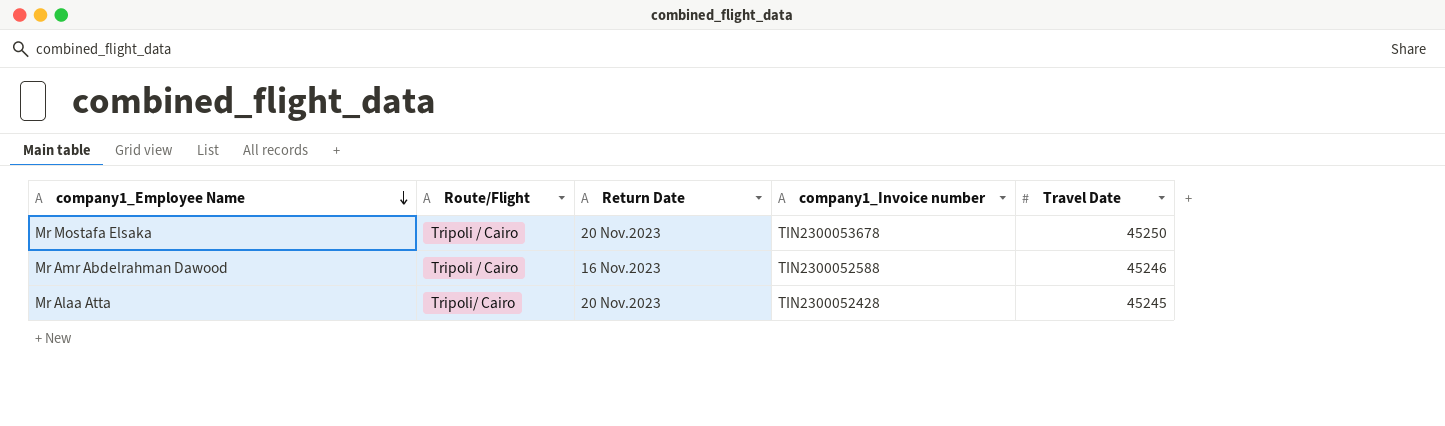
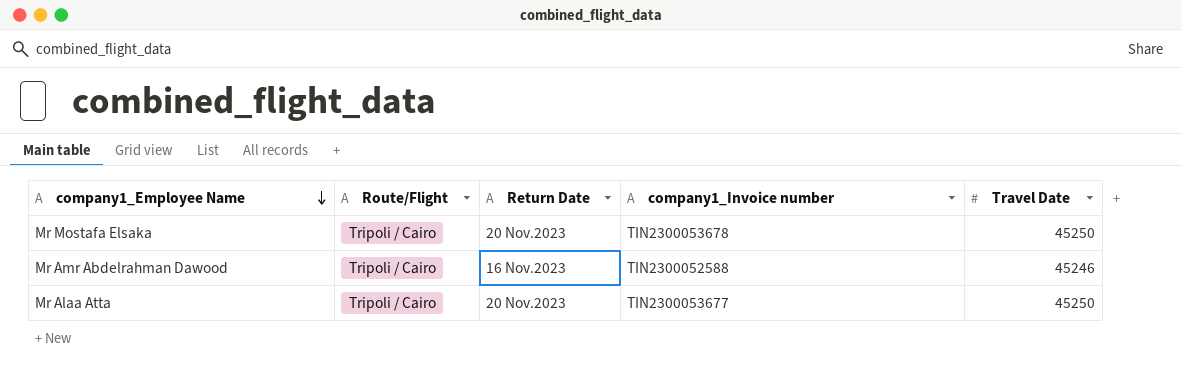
Mr Alaa Atta | Route/Flight: Tripoli/ Cairo -> Tripoli / Cairo
Mr Alaa Atta | company1_Invoice number: TIN2300052428 -> TIN2300053677
Mr Alaa Atta | Travel Date: 45245 -> 45250

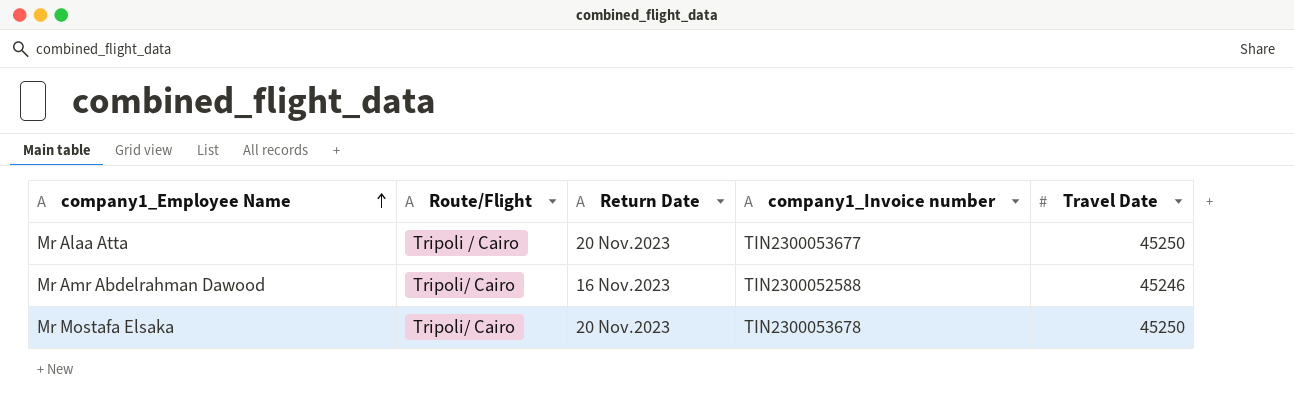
row order: company1_Employee Name descending -> company1_Employee Name ascending
Mr Amr Abdelrahman Dawood | Route/Flight: Tripoli / Cairo -> Tripoli/ Cairo
Mr Mostafa Elsaka | Route/Flight: Tripoli / Cairo -> Tripoli/ Cairo

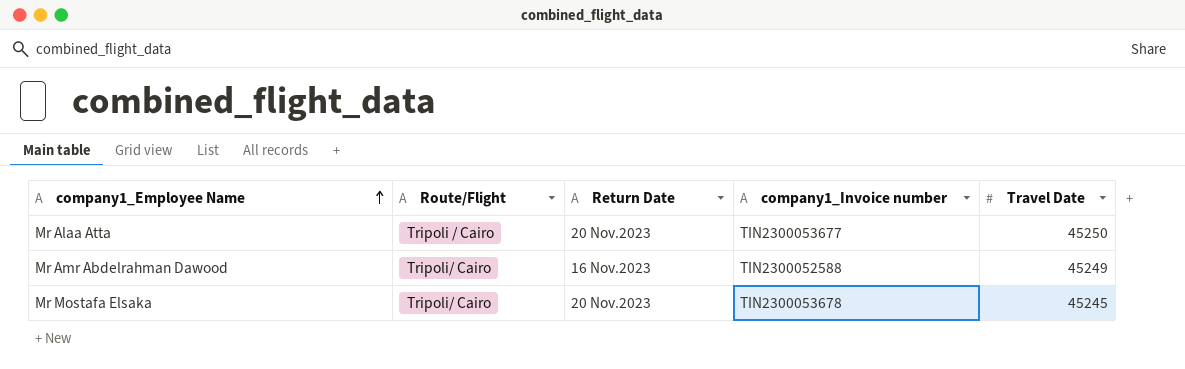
Mr Amr Abdelrahman Dawood | Travel Date: 45246 -> 45249
Mr Mostafa Elsaka | Travel Date: 45250 -> 45245

